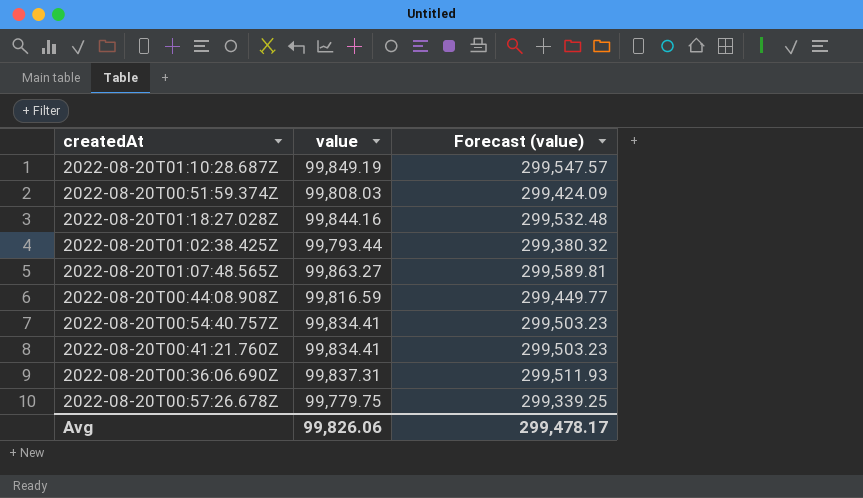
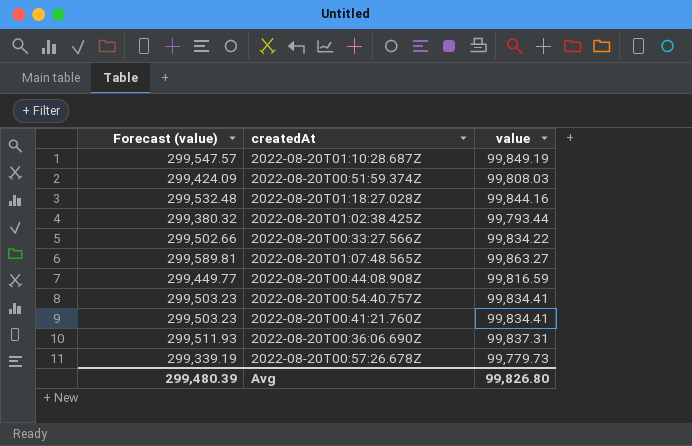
column Forecast (value) | position: 3 -> 1
row 2022-08-20T00:33:27.566Z: none -> 299,502.66 | 99,834.22
2022-08-20T00:57:26.678Z | Forecast (value): 299,339.25 -> 299,339.19
2022-08-20T00:57:26.678Z | value: 99,779.75 -> 99,779.73
Avg | Forecast (value): 299,478.17 -> 299,480.39
Avg | value: 99,826.06 -> 99,826.80

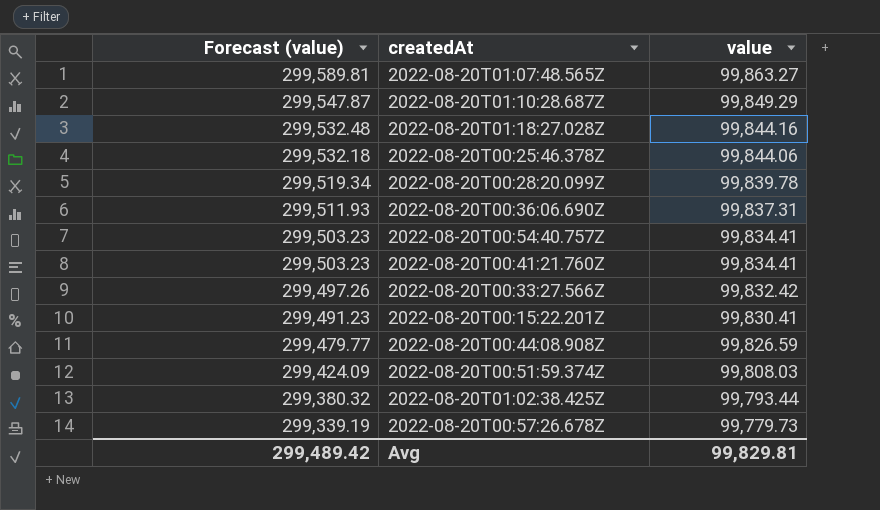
row order: none -> Forecast (value) descending
2022-08-20T01:10:28.687Z | Forecast (value): 299,547.57 -> 299,547.87
2022-08-20T01:10:28.687Z | value: 99,849.19 -> 99,849.29
row 2022-08-20T00:25:46.378Z: none -> 299,532.18 | 99,844.06
row 2022-08-20T00:28:20.099Z: none -> 299,519.34 | 99,839.78
2022-08-20T00:33:27.566Z | Forecast (value): 299,502.66 -> 299,497.26
2022-08-20T00:33:27.566Z | value: 99,834.22 -> 99,832.42
row 2022-08-20T00:15:22.201Z: none -> 299,491.23 | 99,830.41
2022-08-20T00:44:08.908Z | Forecast (value): 299,449.77 -> 299,479.77
2022-08-20T00:44:08.908Z | value: 99,816.59 -> 99,826.59
Avg | Forecast (value): 299,480.39 -> 299,489.42
Avg | value: 99,826.80 -> 99,829.81

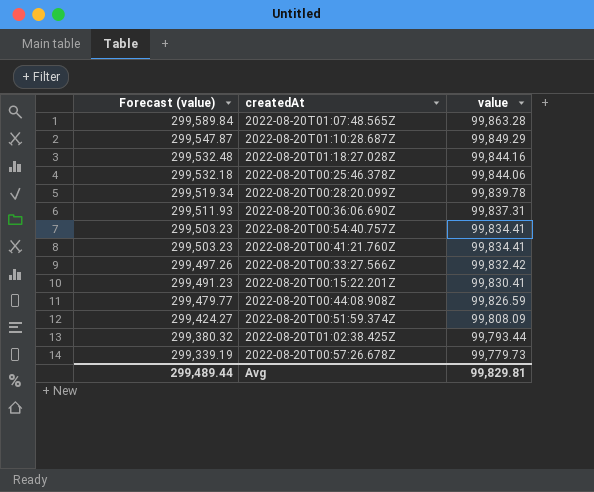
2022-08-20T01:07:48.565Z | Forecast (value): 299,589.81 -> 299,589.84
2022-08-20T01:07:48.565Z | value: 99,863.27 -> 99,863.28
2022-08-20T00:51:59.374Z | Forecast (value): 299,424.09 -> 299,424.27
2022-08-20T00:51:59.374Z | value: 99,808.03 -> 99,808.09
Avg | Forecast (value): 299,489.42 -> 299,489.44

